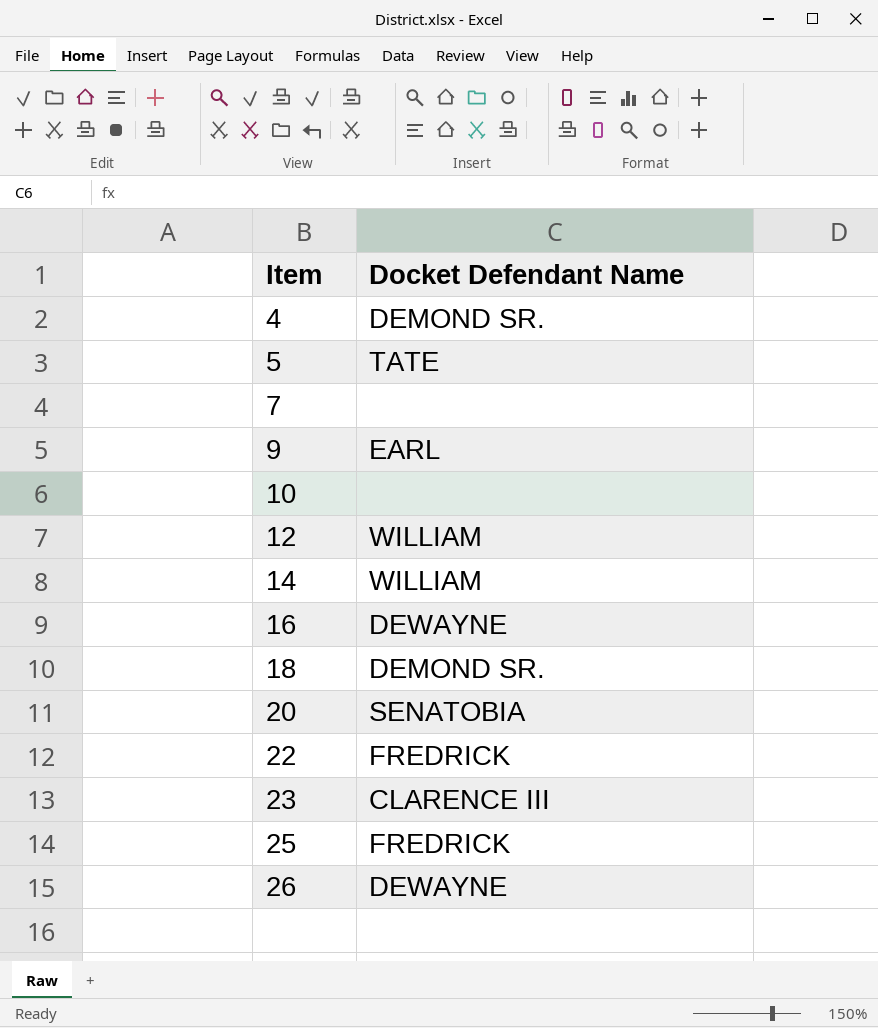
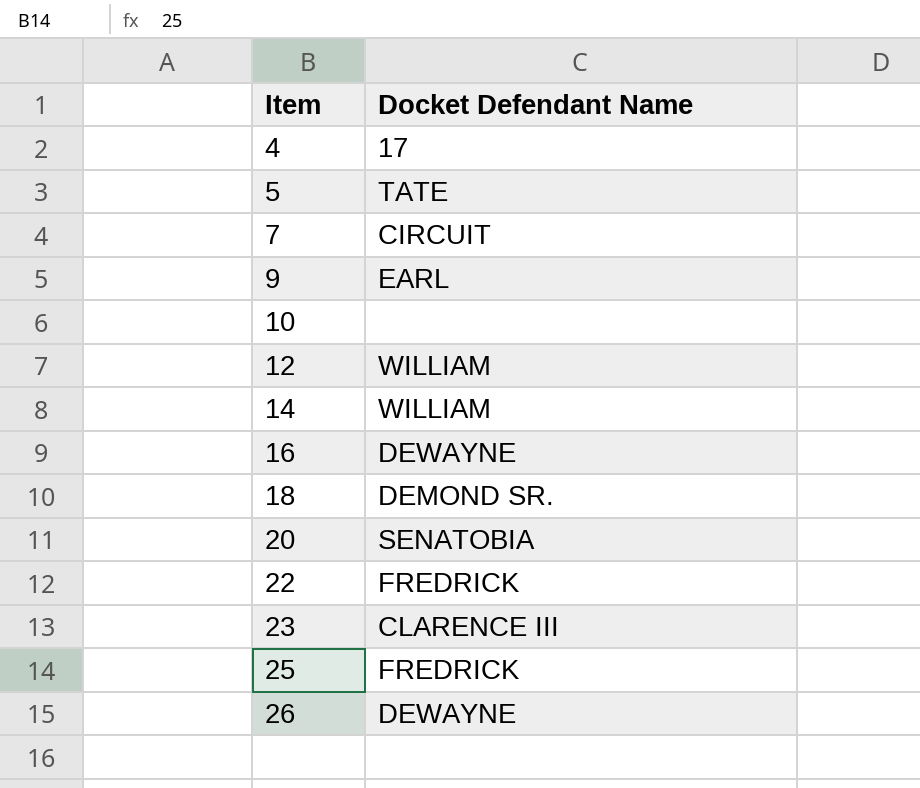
4 | Docket Defendant Name: DEMOND SR. -> 17
7 | Docket Defendant Name: none -> CIRCUIT

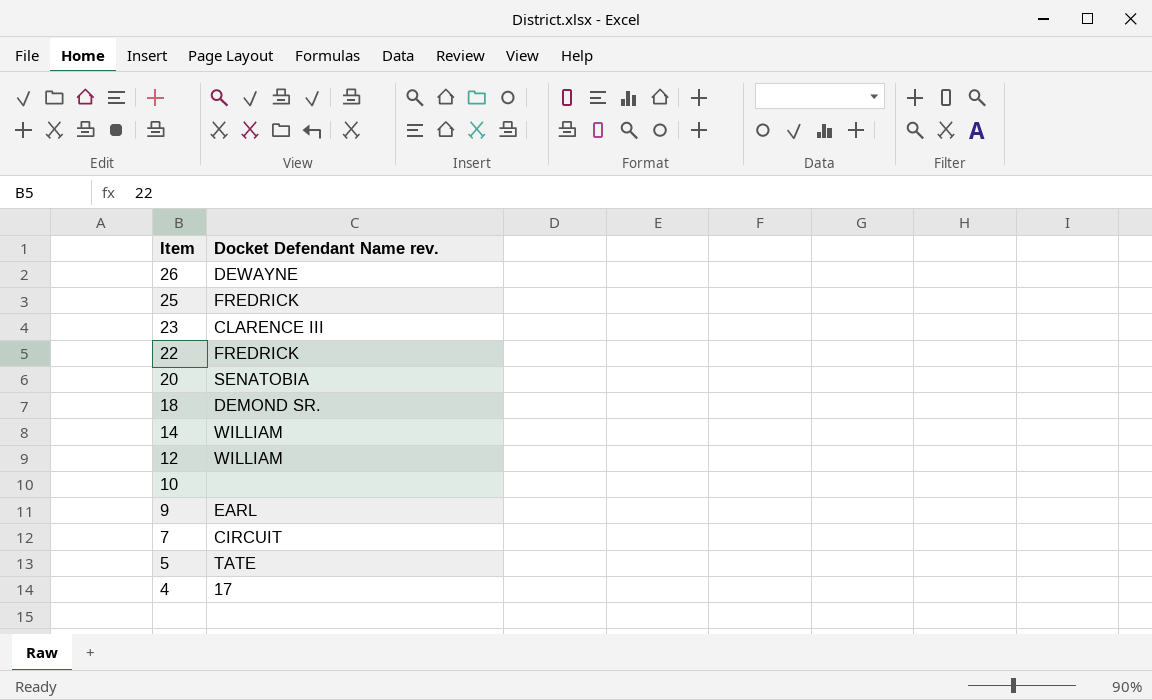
row order: Item ascending -> Item descending
column name: Docket Defendant Name -> Docket Defendant Name rev.
row 16: DEWAYNE -> none

